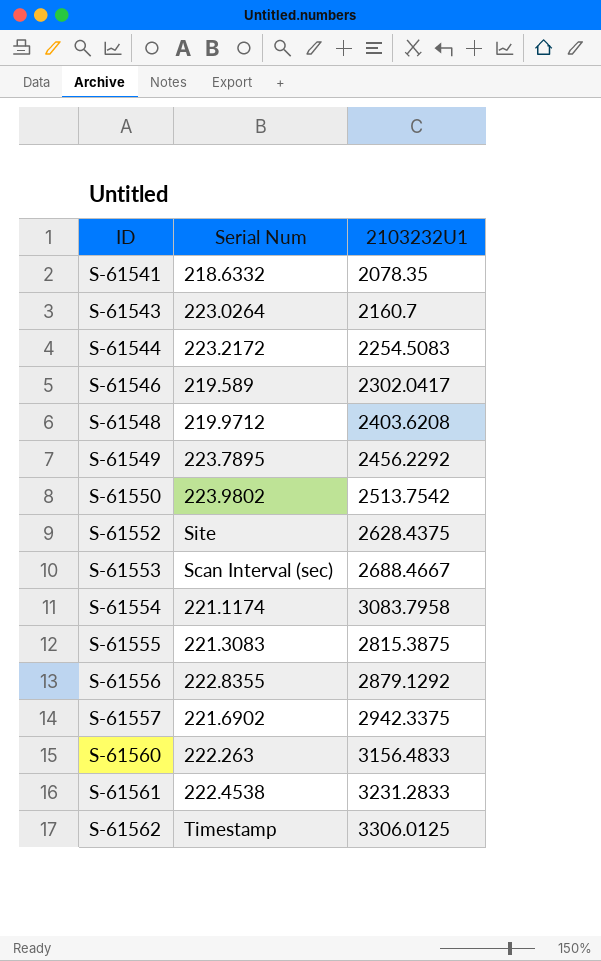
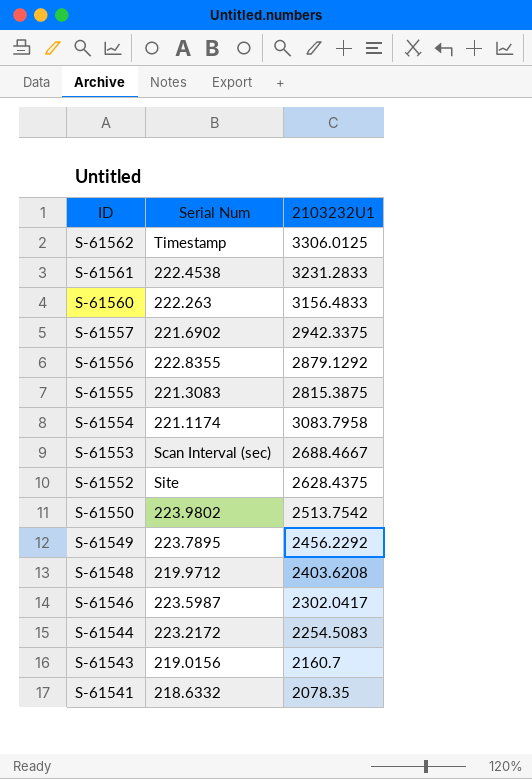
row order: ID ascending -> ID descending
S-61546 | Serial Num: 219.589 -> 223.5987
S-61543 | Serial Num: 223.0264 -> 219.0156

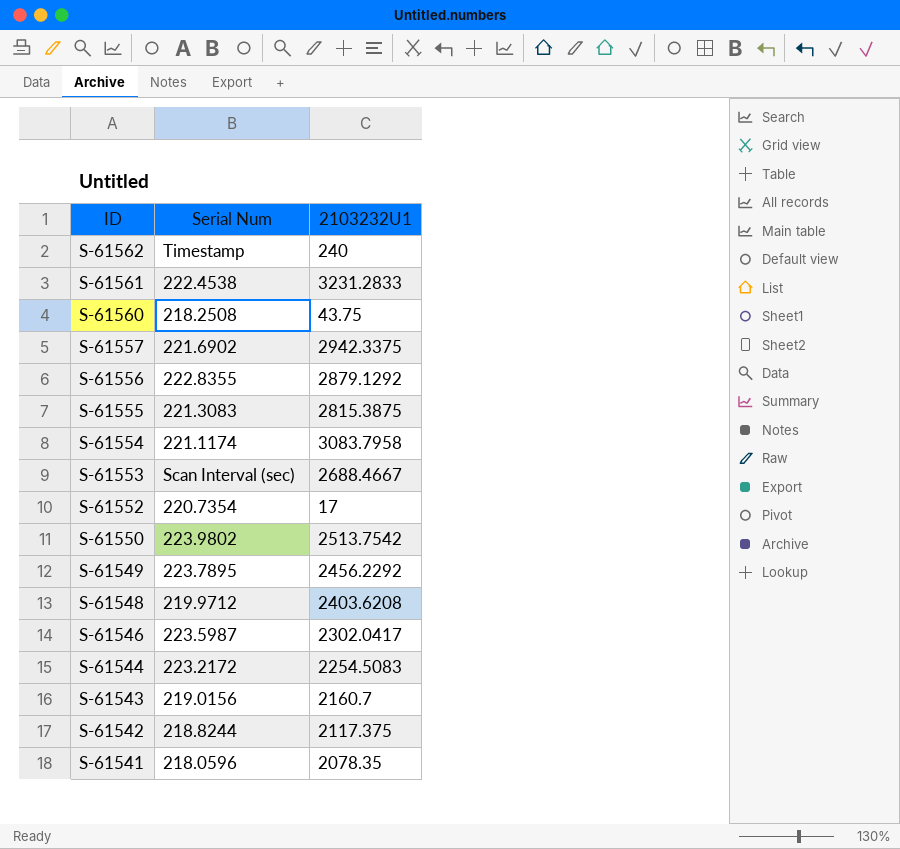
S-61562 | 2103232U1: 3306.0125 -> 240
S-61560 | Serial Num: 222.263 -> 218.2508
S-61560 | 2103232U1: 3156.4833 -> 43.75
S-61552 | Serial Num: Site -> 220.7354
S-61552 | 2103232U1: 2628.4375 -> 17
row S-61542: none -> 218.8244 | 2117.375
S-61541 | Serial Num: 218.6332 -> 218.0596

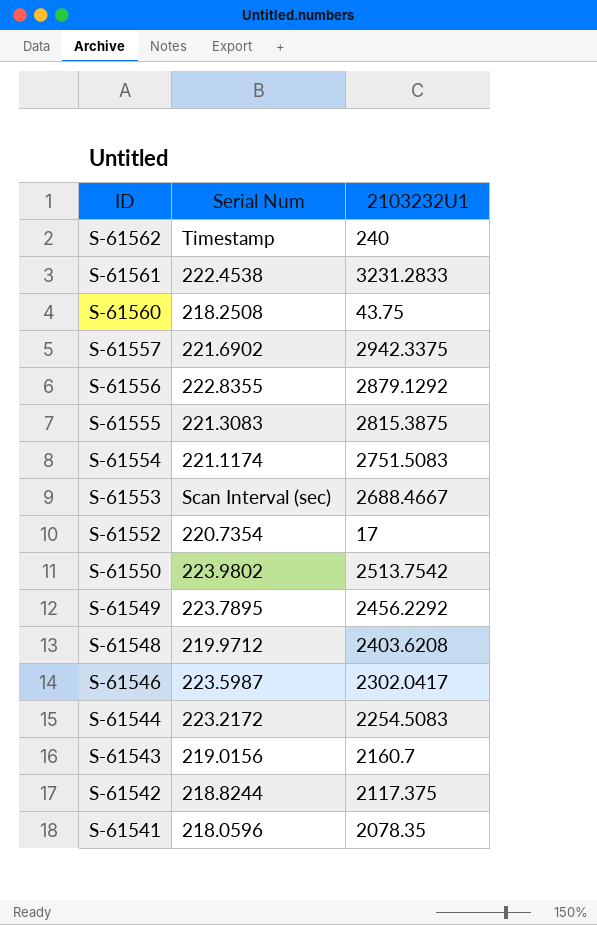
S-61554 | 2103232U1: 3083.7958 -> 2751.5083

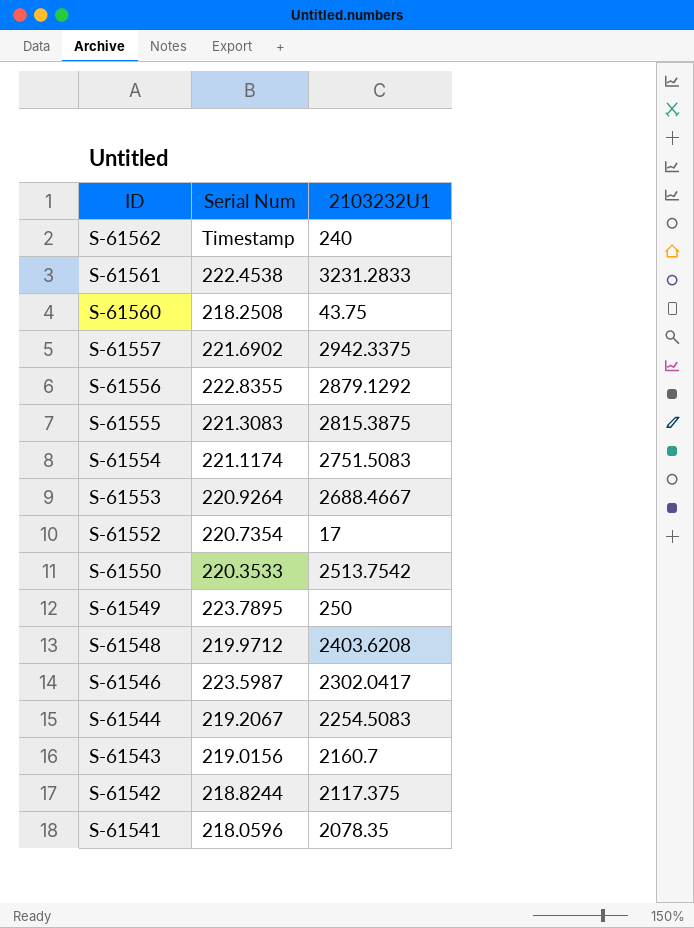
S-61553 | Serial Num: Scan Interval (sec) -> 220.9264
S-61550 | Serial Num: 223.9802 -> 220.3533
S-61549 | 2103232U1: 2456.2292 -> 250
S-61544 | Serial Num: 223.2172 -> 219.2067

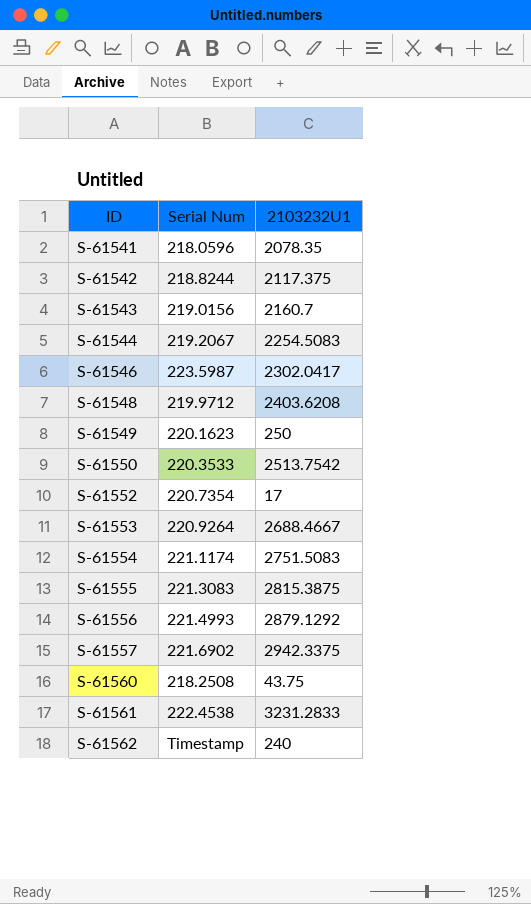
row order: ID descending -> ID ascending
S-61549 | Serial Num: 223.7895 -> 220.1623
S-61556 | Serial Num: 222.8355 -> 221.4993

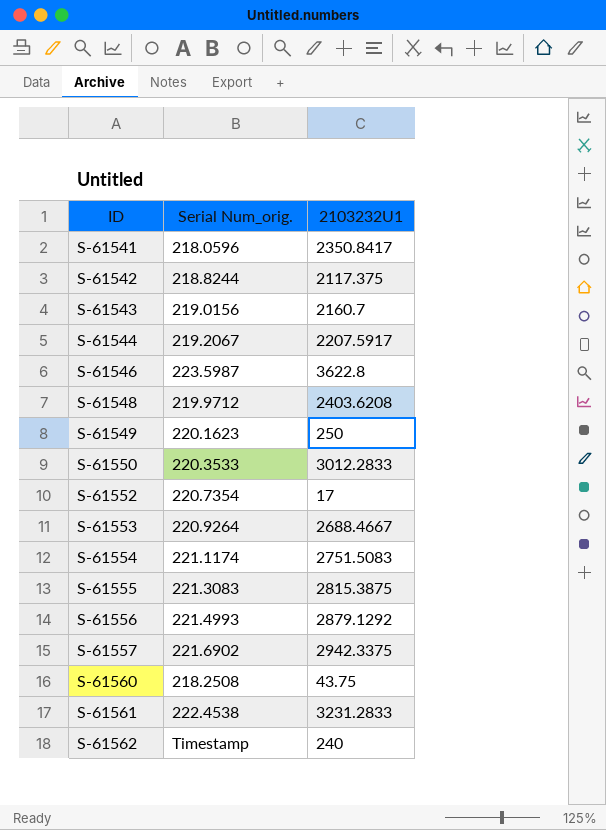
column name: Serial Num -> Serial Num_orig.
S-61541 | 2103232U1: 2078.35 -> 2350.8417
S-61544 | 2103232U1: 2254.5083 -> 2207.5917
S-61546 | 2103232U1: 2302.0417 -> 3622.8
S-61550 | 2103232U1: 2513.7542 -> 3012.2833

